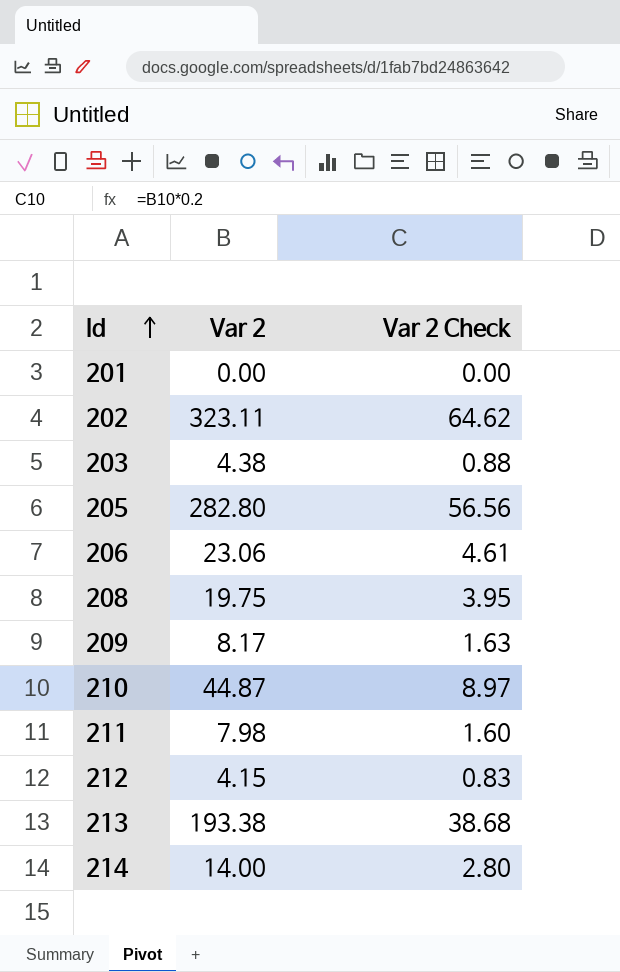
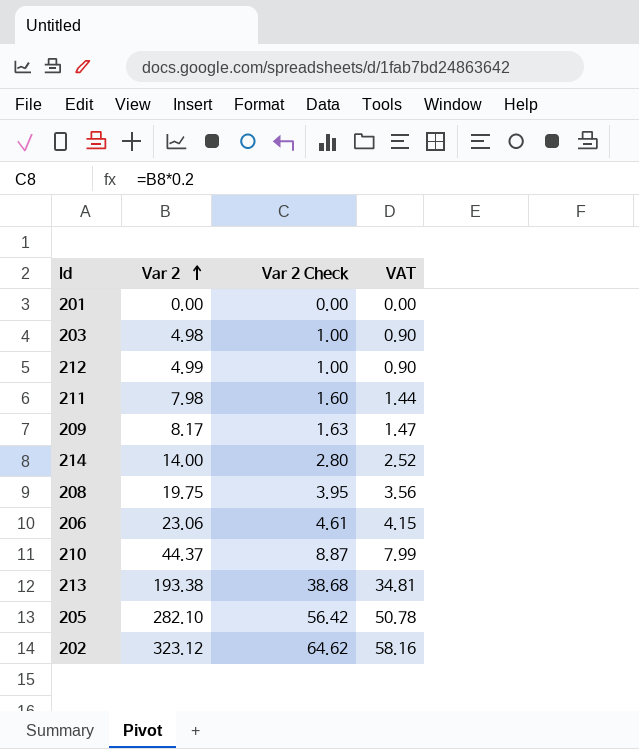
row order: Id ascending -> Var 2 ascending
column VAT | formula: none -> [Var 2] * 0.18
203 | Var 2: 4.38 -> 4.98
203 | Var 2 Check: 0.88 -> 1.00
212 | Var 2: 4.15 -> 4.99
212 | Var 2 Check: 0.83 -> 1.00
210 | Var 2: 44.87 -> 44.37
210 | Var 2 Check: 8.97 -> 8.87
205 | Var 2: 282.80 -> 282.10
205 | Var 2 Check: 56.56 -> 56.42
202 | Var 2: 323.11 -> 323.12

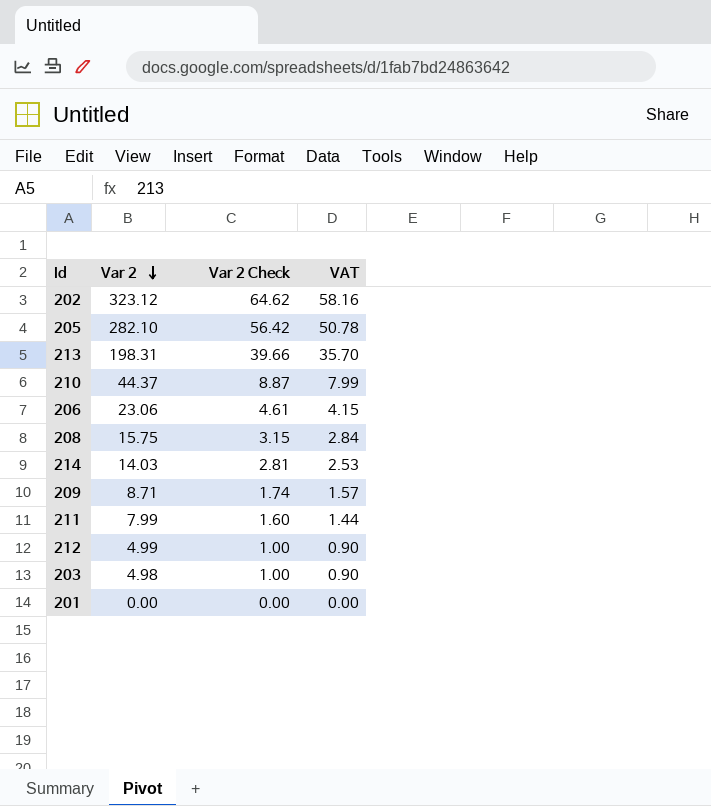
row order: Var 2 ascending -> Var 2 descending
213 | Var 2: 193.38 -> 198.31
213 | Var 2 Check: 38.68 -> 39.66
213 | VAT: 34.81 -> 35.70
208 | Var 2: 19.75 -> 15.75
208 | Var 2 Check: 3.95 -> 3.15
208 | VAT: 3.56 -> 2.84
214 | Var 2: 14.00 -> 14.03
214 | Var 2 Check: 2.80 -> 2.81
214 | VAT: 2.52 -> 2.53
209 | Var 2: 8.17 -> 8.71
209 | Var 2 Check: 1.63 -> 1.74
209 | VAT: 1.47 -> 1.57
211 | Var 2: 7.98 -> 7.99

